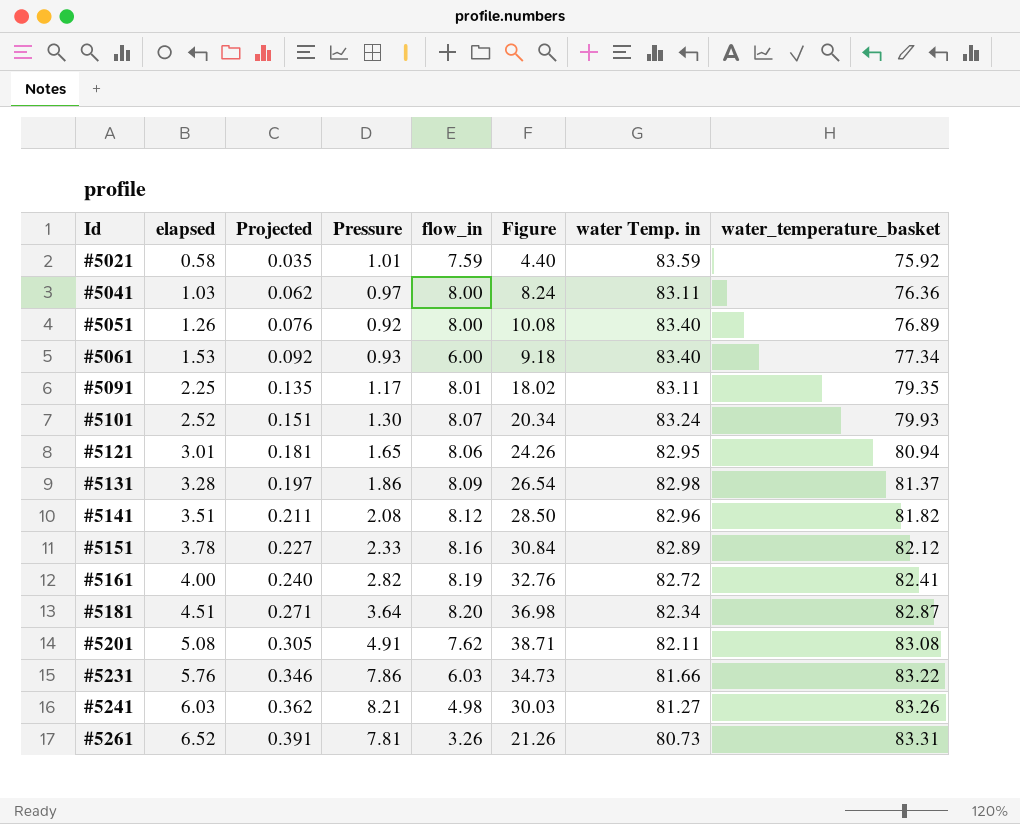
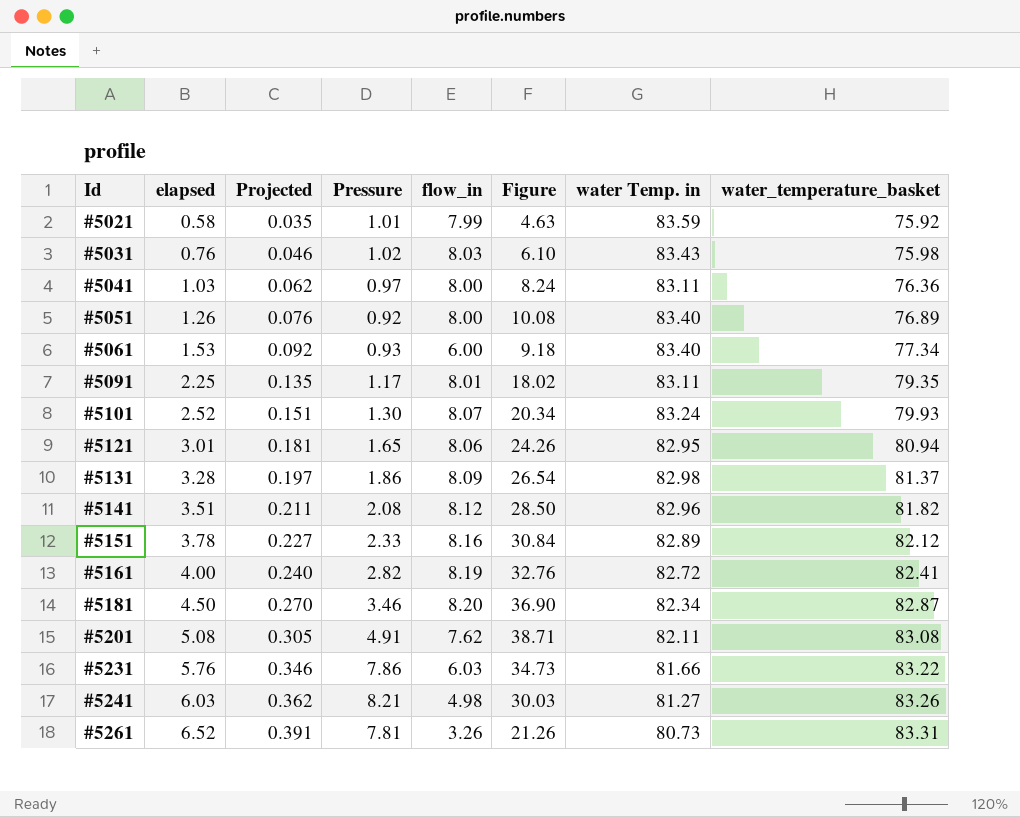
#5021 | flow_in: 7.59 -> 7.99
#5021 | Figure: 4.40 -> 4.63
row #5031: none -> 0.76 | 0.046 | 1.02 | 8.03 | 6.10 | 83.43 | 75.98
#5181 | elapsed: 4.51 -> 4.50
#5181 | Projected: 0.271 -> 0.270
#5181 | Pressure: 3.64 -> 3.46
#5181 | Figure: 36.98 -> 36.90

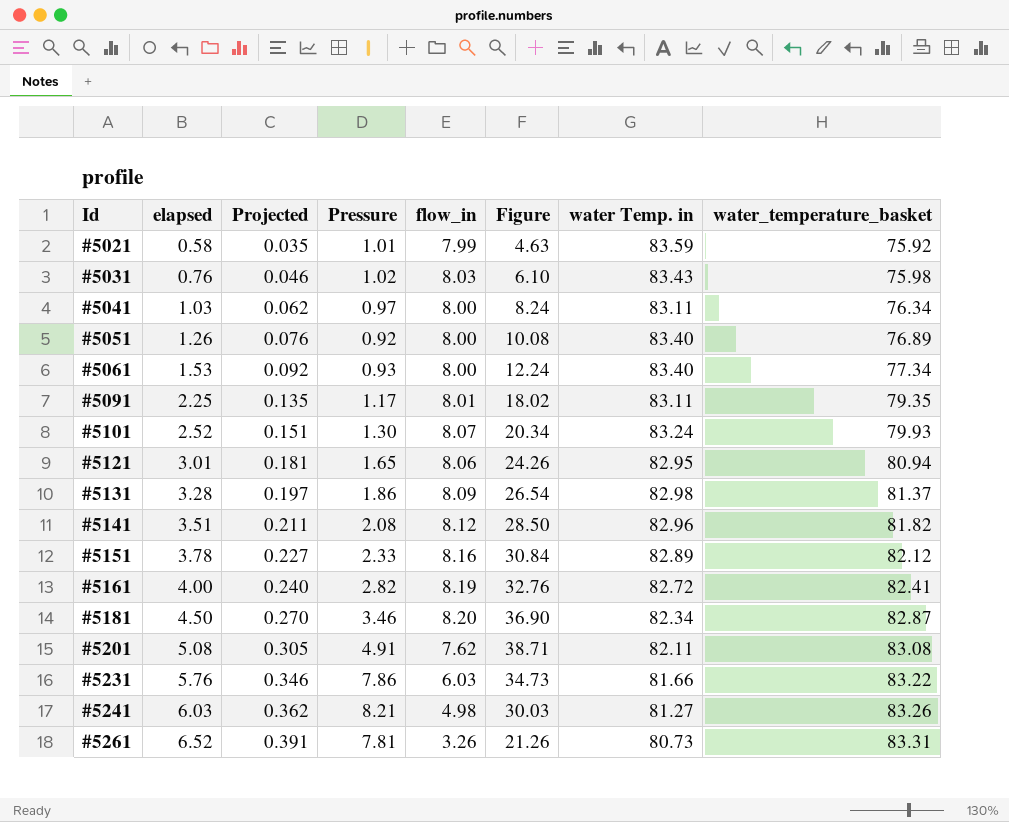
#5041 | water_temperature_basket: 76.36 -> 76.34
#5061 | flow_in: 6.00 -> 8.00
#5061 | Figure: 9.18 -> 12.24

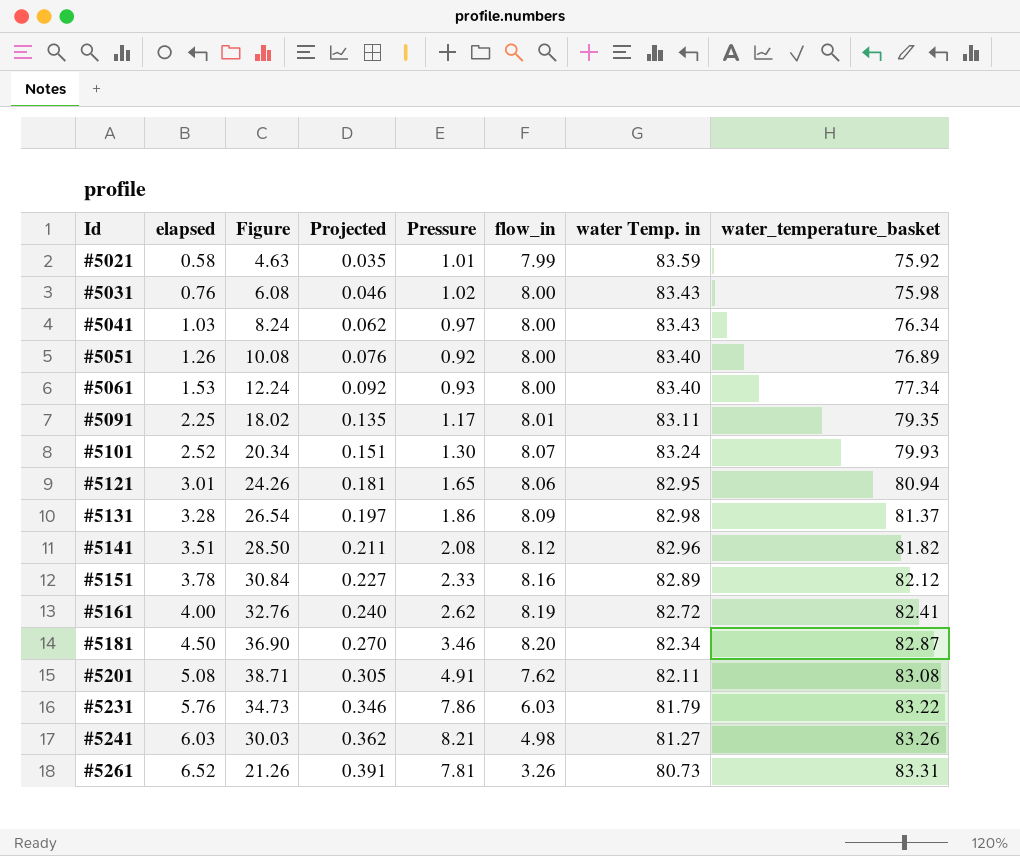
column Figure | position: 6 -> 3
#5031 | Figure: 6.10 -> 6.08
#5031 | flow_in: 8.03 -> 8.00
#5041 | water Temp. in: 83.11 -> 83.43
#5161 | Pressure: 2.82 -> 2.62
#5231 | water Temp. in: 81.66 -> 81.79

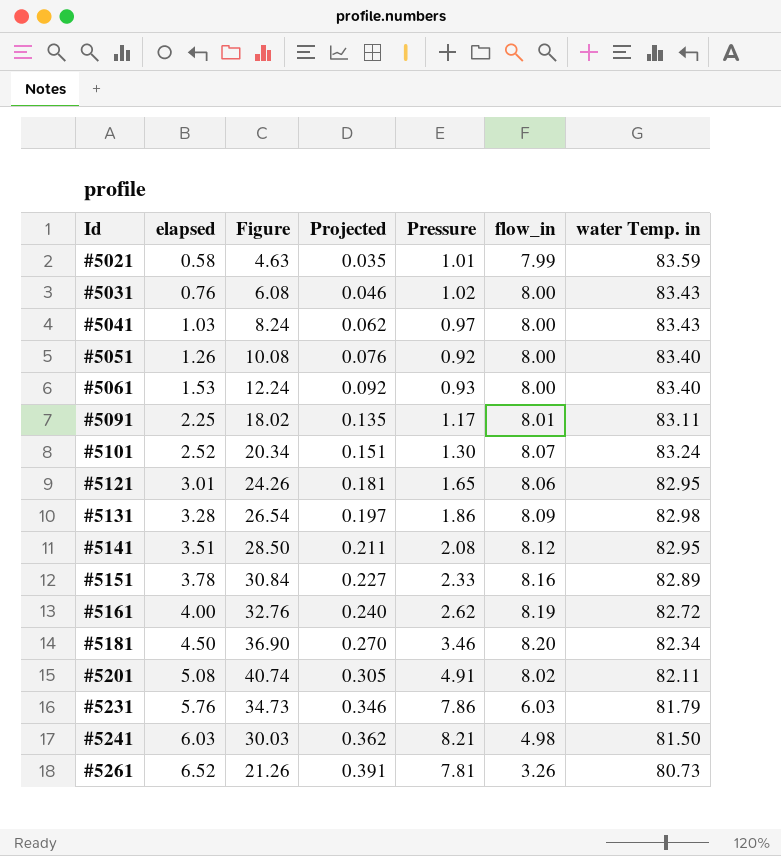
column water_temperature_basket | position: 8 -> none
#5141 | water Temp. in: 82.96 -> 82.95
#5201 | Figure: 38.71 -> 40.74
#5201 | flow_in: 7.62 -> 8.02
#5241 | water Temp. in: 81.27 -> 81.50

